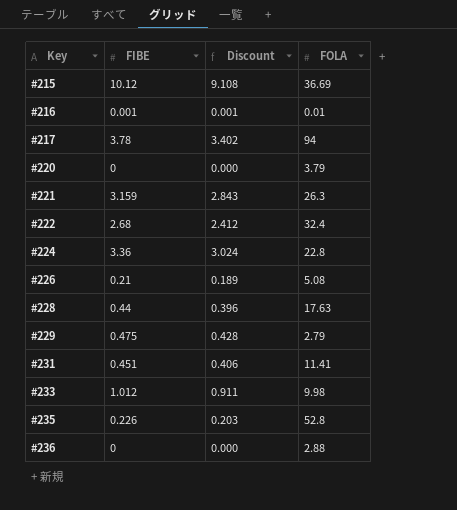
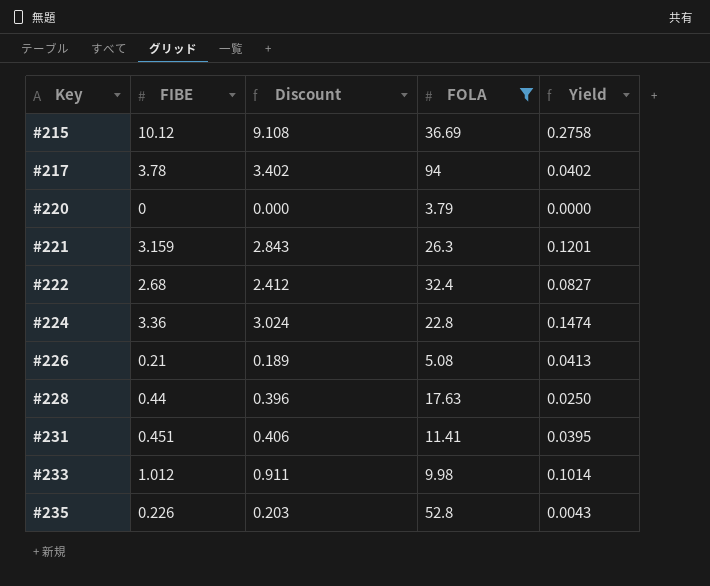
filter: none -> FOLA >= 3.79
column Yield | formula: none -> [FIBE] / [FOLA]

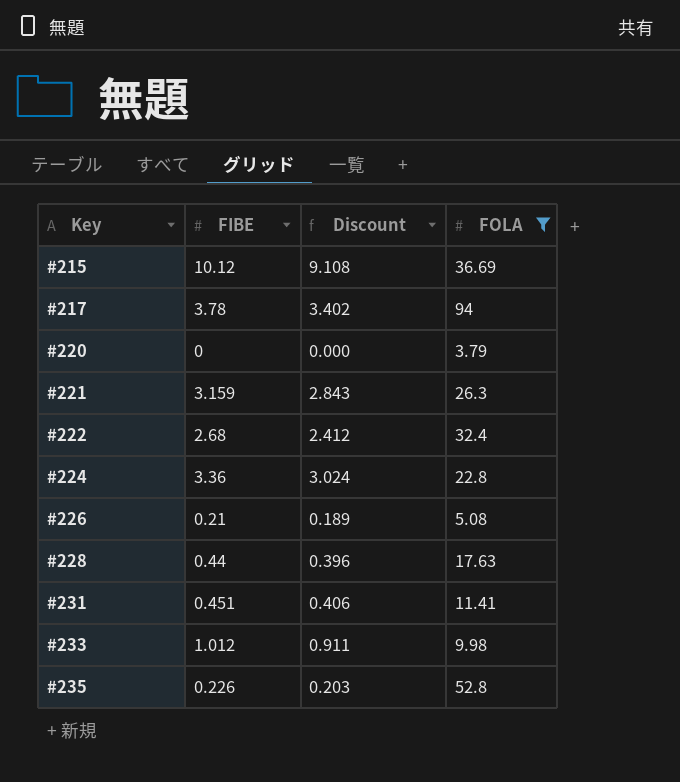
column Yield | formula: [FIBE] / [FOLA] -> none

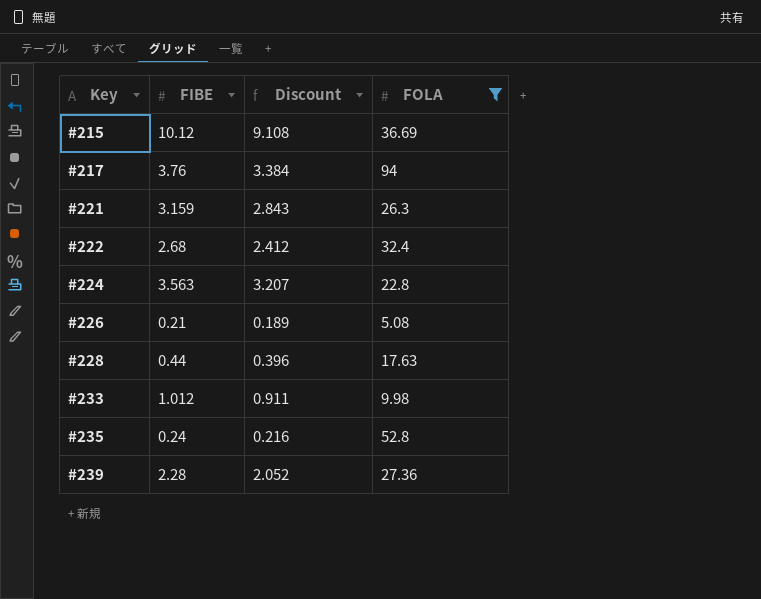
row #220: 0 | 0.000 | 3.79 -> none
row #231: 0.451 | 0.406 | 11.41 -> none
#217 | FIBE: 3.78 -> 3.76
#217 | Discount: 3.402 -> 3.384
#224 | FIBE: 3.36 -> 3.563
#224 | Discount: 3.024 -> 3.207
#235 | FIBE: 0.226 -> 0.24
#235 | Discount: 0.203 -> 0.216
row #239: none -> 2.28 | 2.052 | 27.36

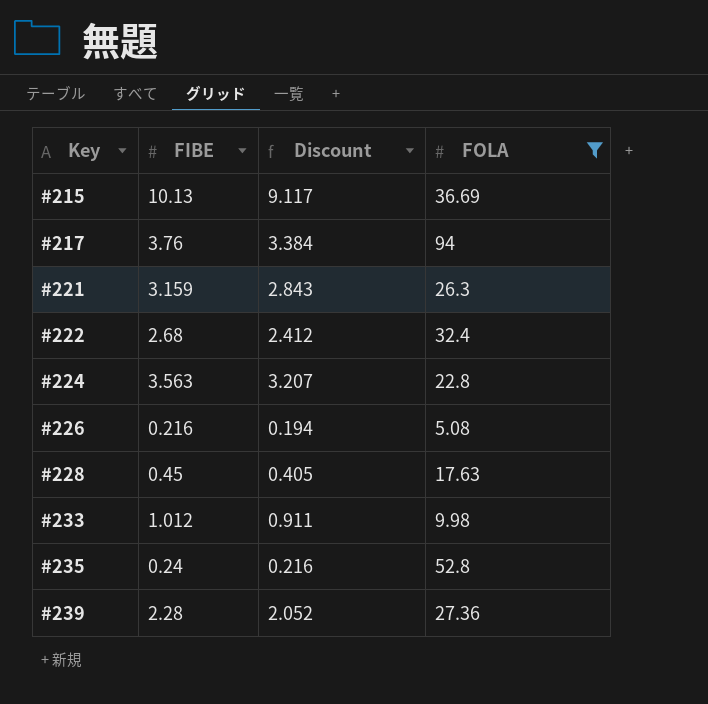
#215 | FIBE: 10.12 -> 10.13
#215 | Discount: 9.108 -> 9.117
#226 | FIBE: 0.21 -> 0.216
#226 | Discount: 0.189 -> 0.194
#228 | FIBE: 0.44 -> 0.45
#228 | Discount: 0.396 -> 0.405

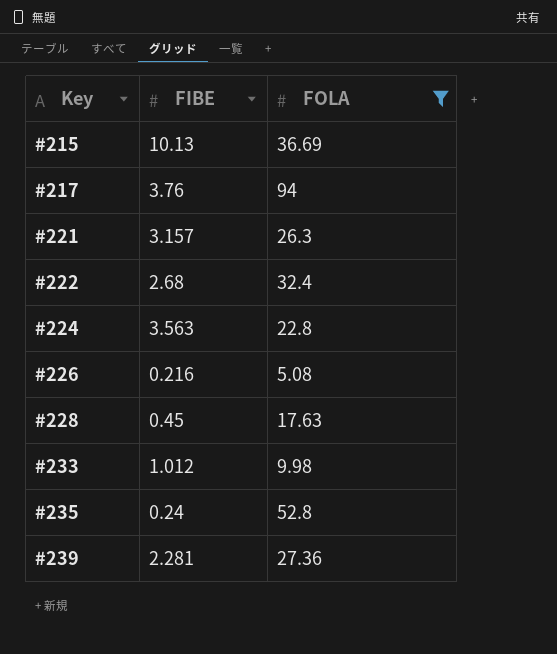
column Discount | formula: [FIBE] * 0.9 -> none
#221 | FIBE: 3.159 -> 3.157
#239 | FIBE: 2.28 -> 2.281

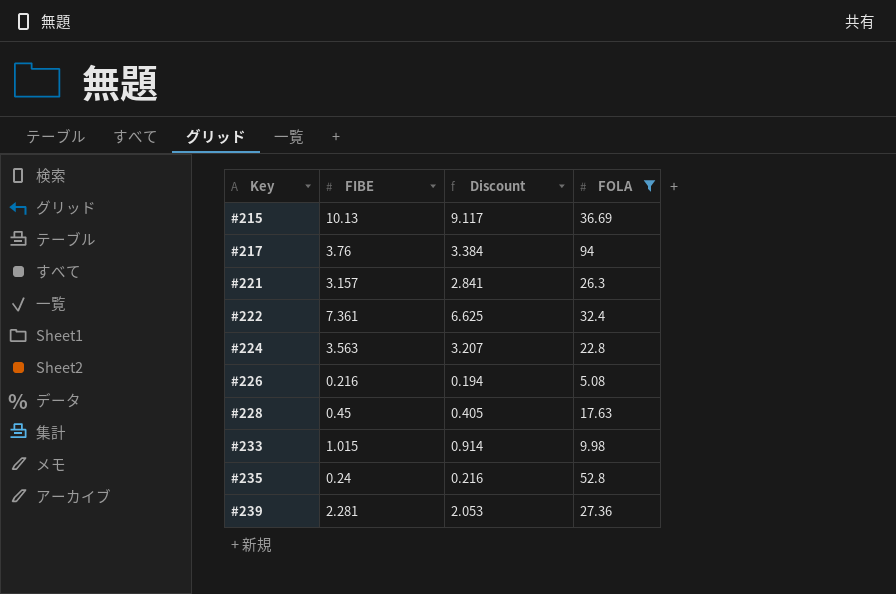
column Discount | formula: none -> [FIBE] * 0.9
#222 | FIBE: 2.68 -> 7.361
#233 | FIBE: 1.012 -> 1.015

